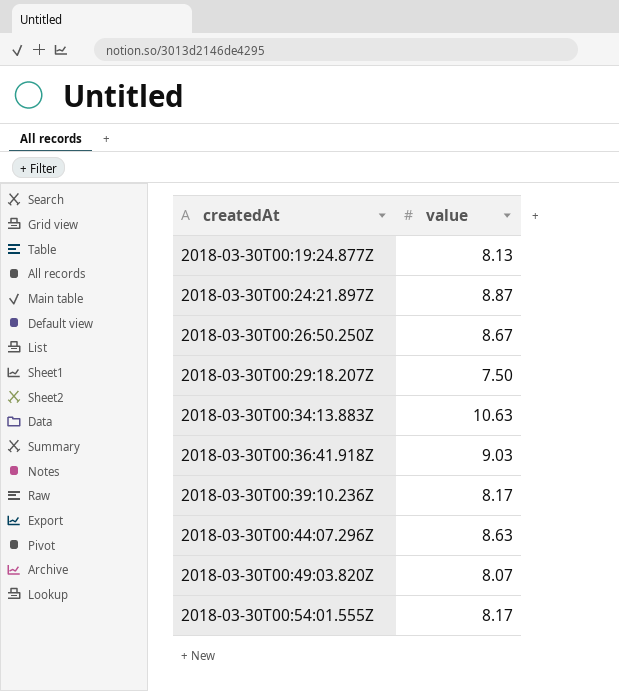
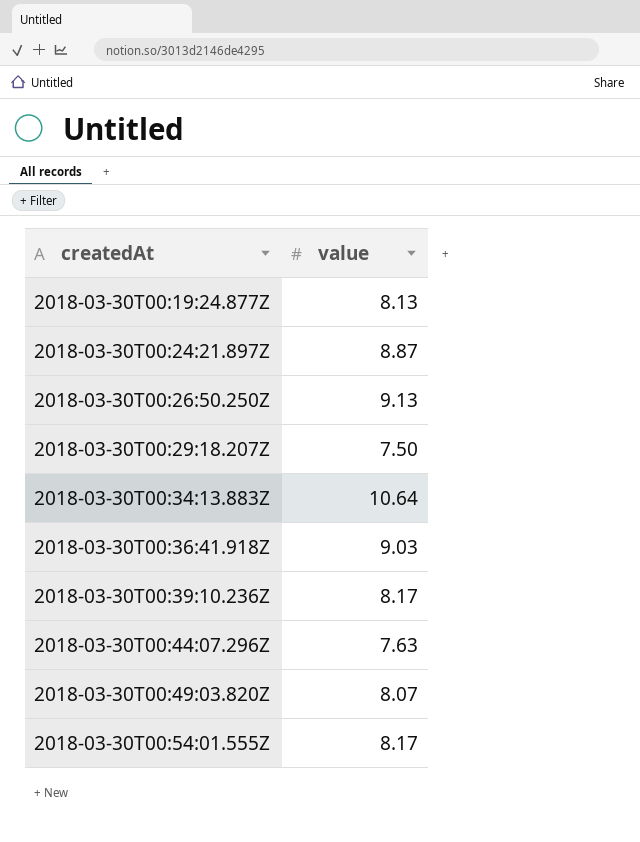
2018-03-30T00:26:50.250Z | value: 8.67 -> 9.13
2018-03-30T00:34:13.883Z | value: 10.63 -> 10.64
2018-03-30T00:44:07.296Z | value: 8.63 -> 7.63

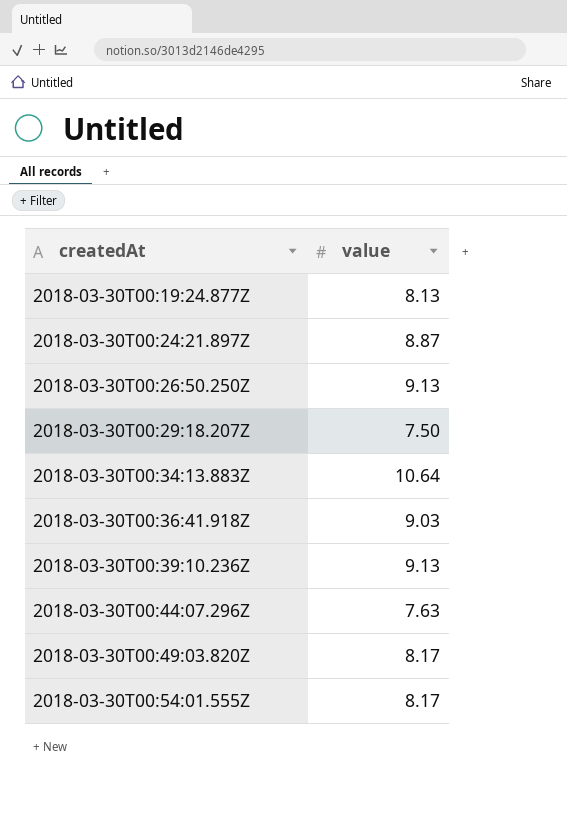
2018-03-30T00:39:10.236Z | value: 8.17 -> 9.13
2018-03-30T00:49:03.820Z | value: 8.07 -> 8.17

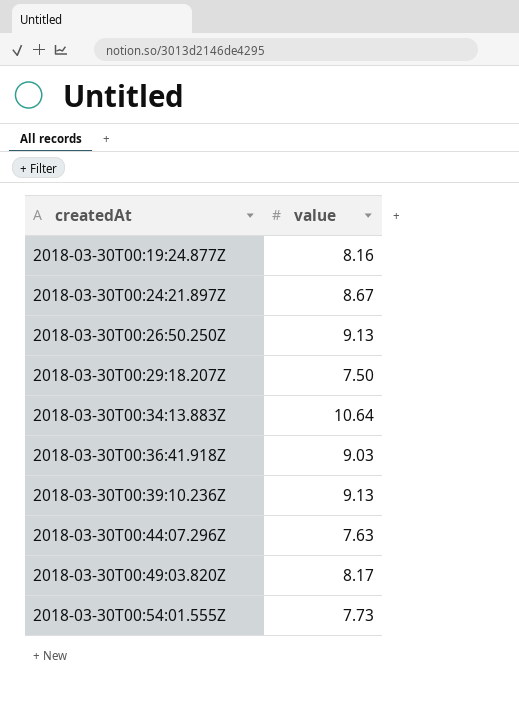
2018-03-30T00:19:24.877Z | value: 8.13 -> 8.16
2018-03-30T00:24:21.897Z | value: 8.87 -> 8.67
2018-03-30T00:54:01.555Z | value: 8.17 -> 7.73

